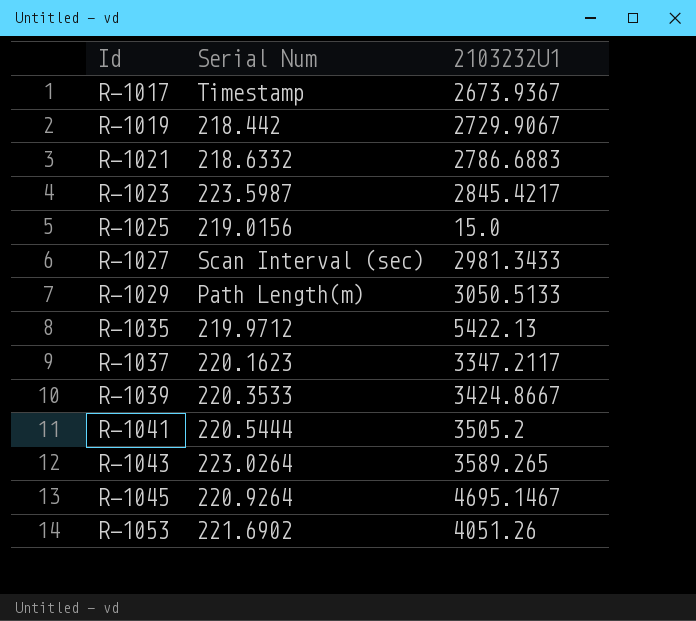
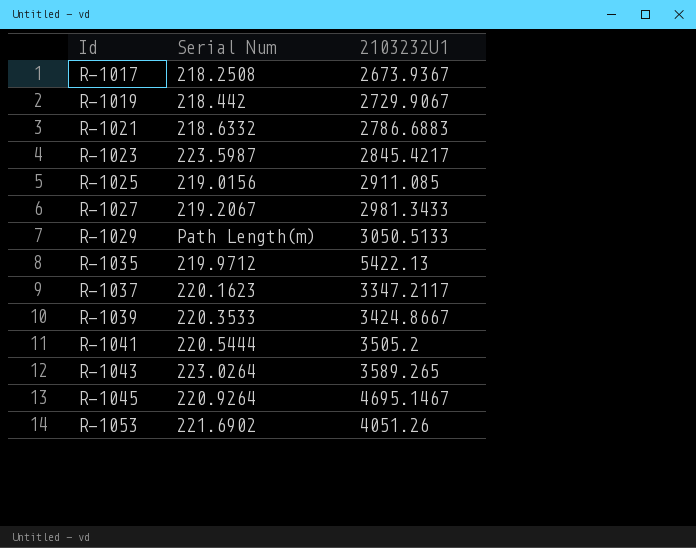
R-1017 | Serial Num: Timestamp -> 218.2508
R-1025 | 2103232U1: 15.0 -> 2911.085
R-1027 | Serial Num: Scan Interval (sec) -> 219.2067

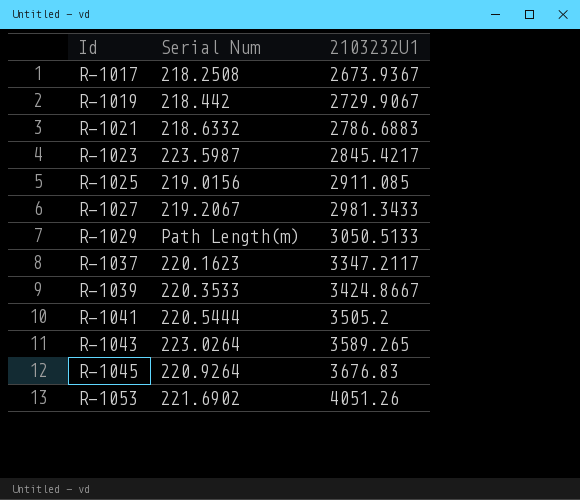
row R-1035: 219.9712 | 5422.13 -> none
R-1045 | 2103232U1: 4695.1467 -> 3676.83

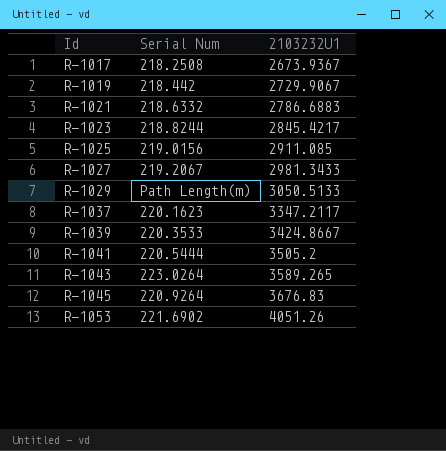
R-1023 | Serial Num: 223.5987 -> 218.8244

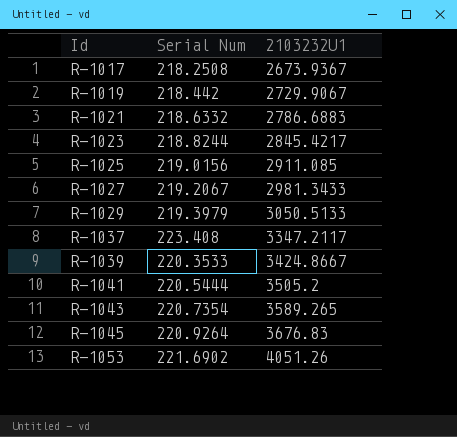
R-1029 | Serial Num: Path Length(m) -> 219.3979
R-1037 | Serial Num: 220.1623 -> 223.408
R-1043 | Serial Num: 223.0264 -> 220.7354

